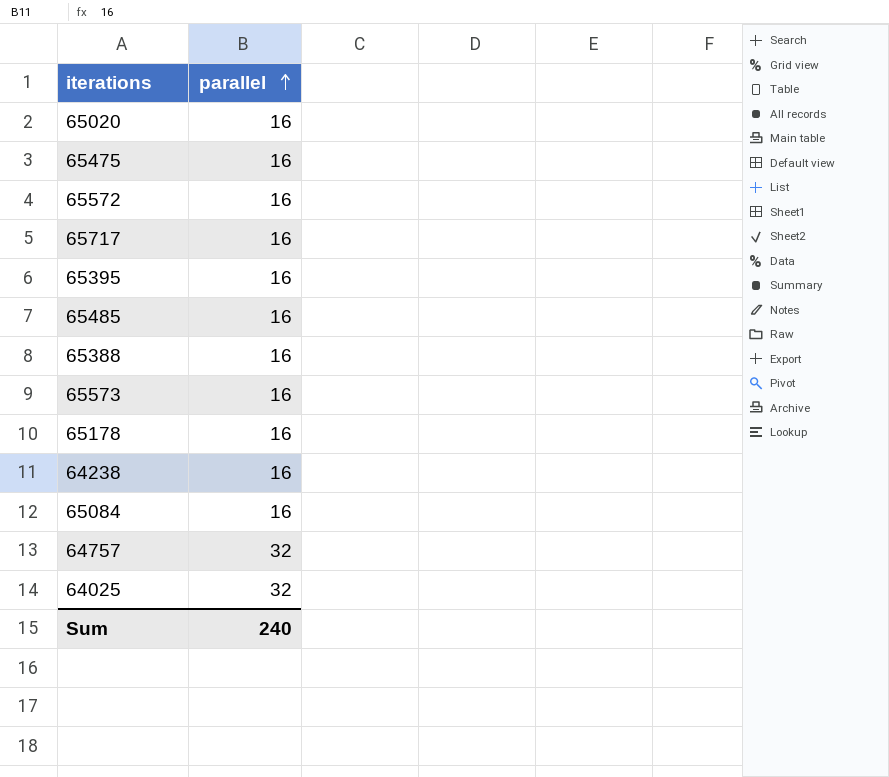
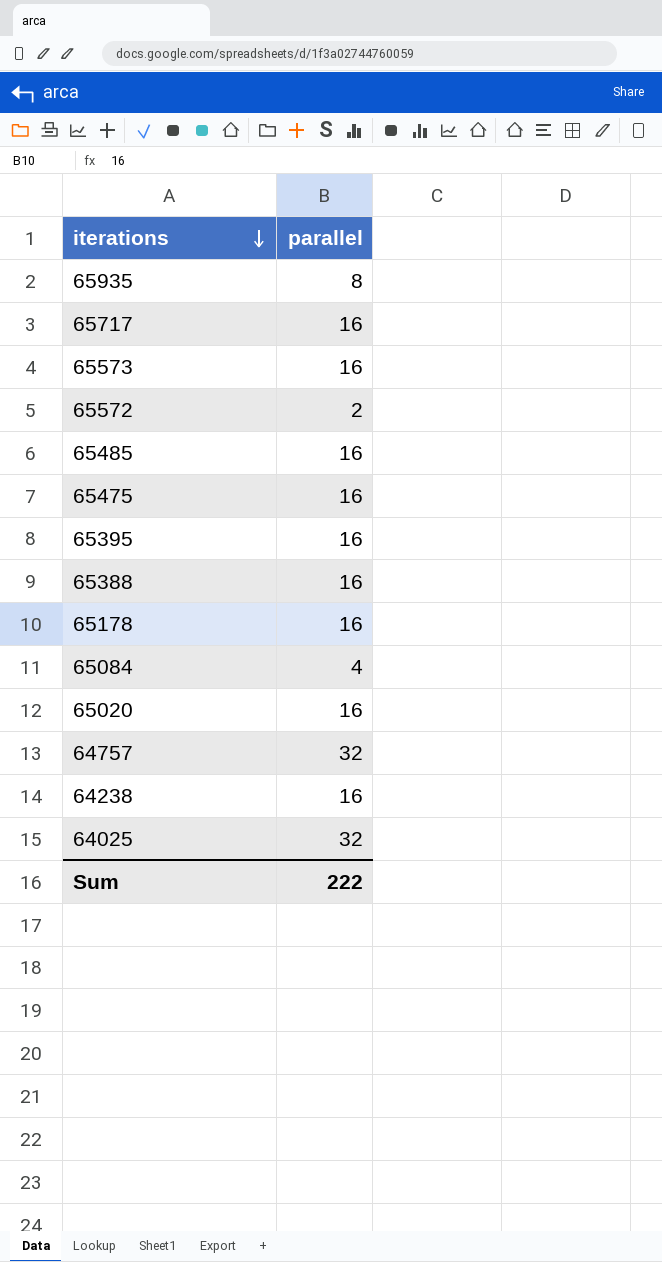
row order: parallel ascending -> iterations descending
row 65935: none -> 8
65572 | parallel: 16 -> 2
65084 | parallel: 16 -> 4
Sum | parallel: 240 -> 222

